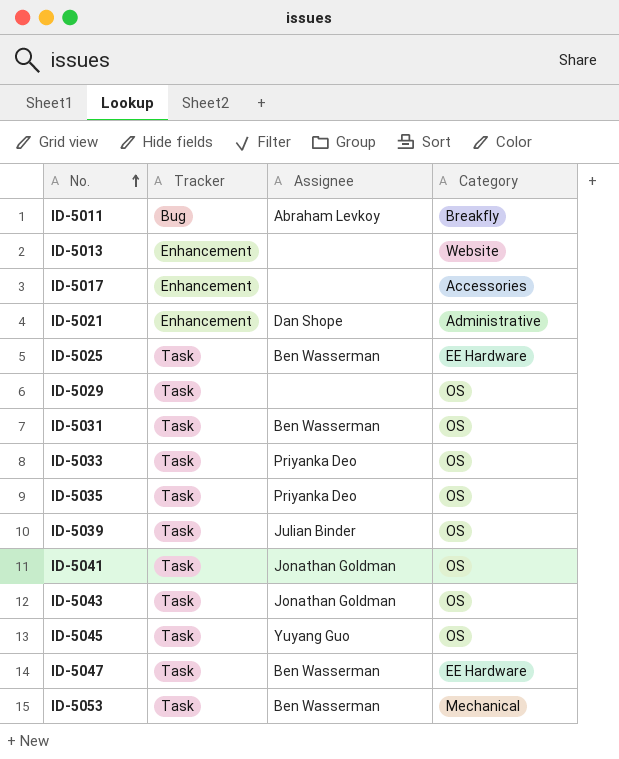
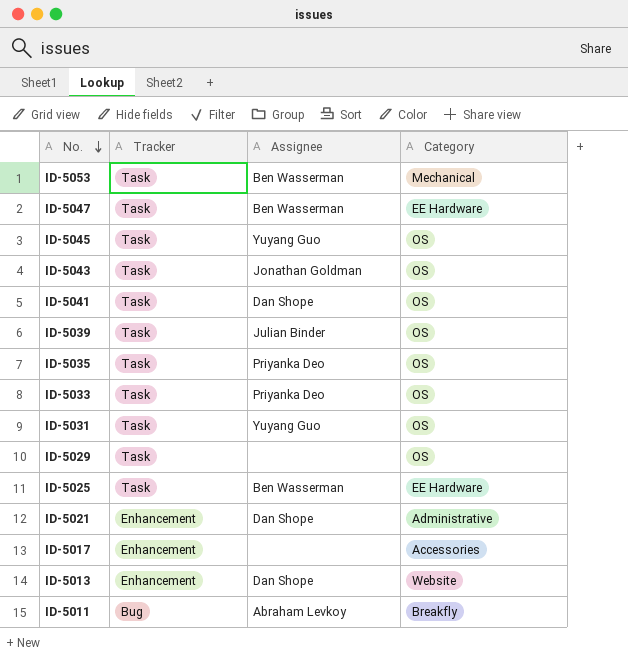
row order: No. ascending -> No. descending
ID-5041 | Assignee: Jonathan Goldman -> Dan Shope
ID-5031 | Assignee: Ben Wasserman -> Yuyang Guo
ID-5013 | Assignee: none -> Dan Shope

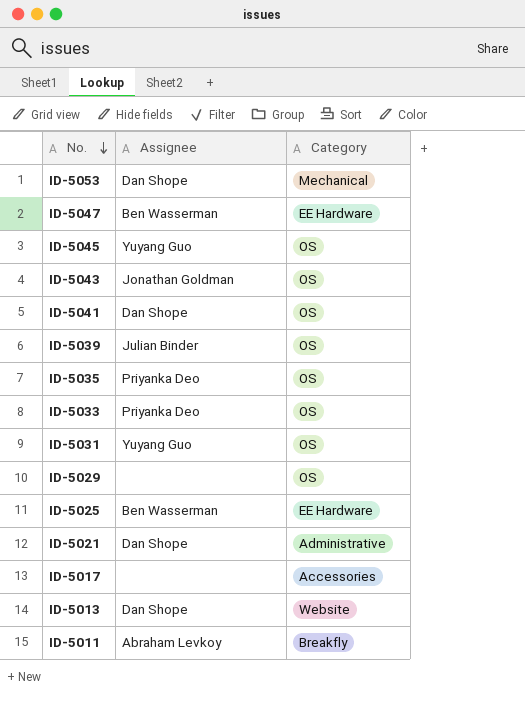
column Tracker | position: 2 -> none
ID-5053 | Assignee: Ben Wasserman -> Dan Shope

